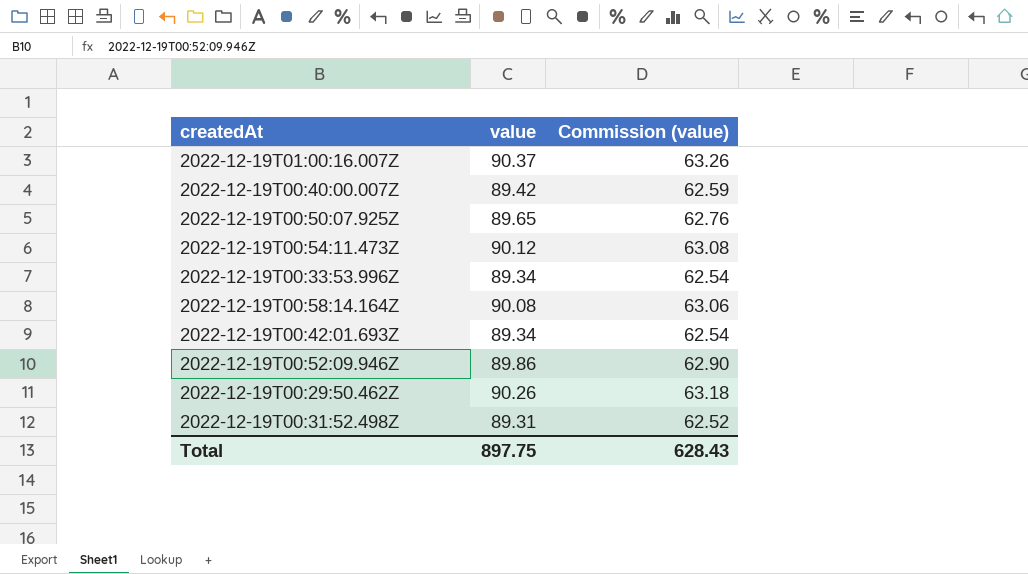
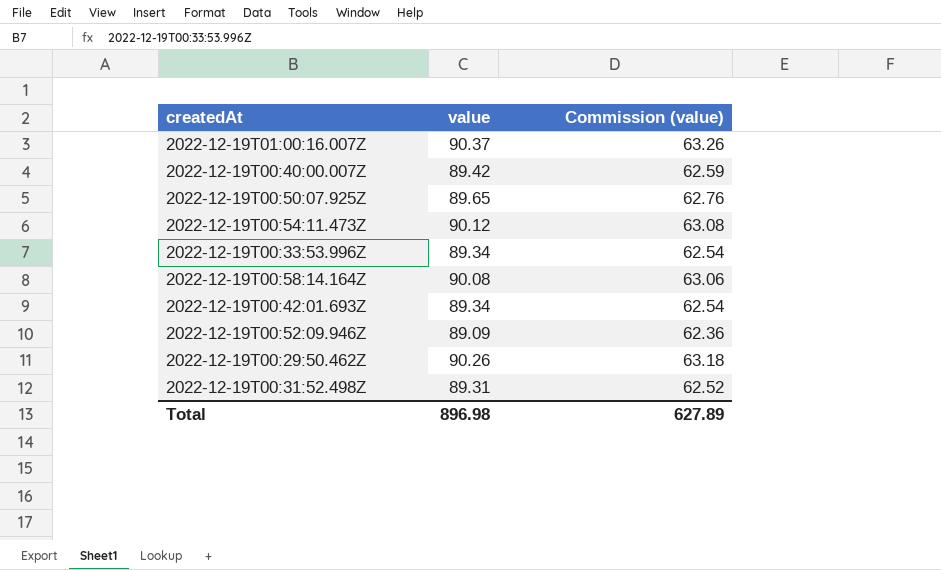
2022-12-19T00:52:09.946Z | value: 89.86 -> 89.09
2022-12-19T00:52:09.946Z | Commission (value): 62.90 -> 62.36
Total | value: 897.75 -> 896.98
Total | Commission (value): 628.43 -> 627.89

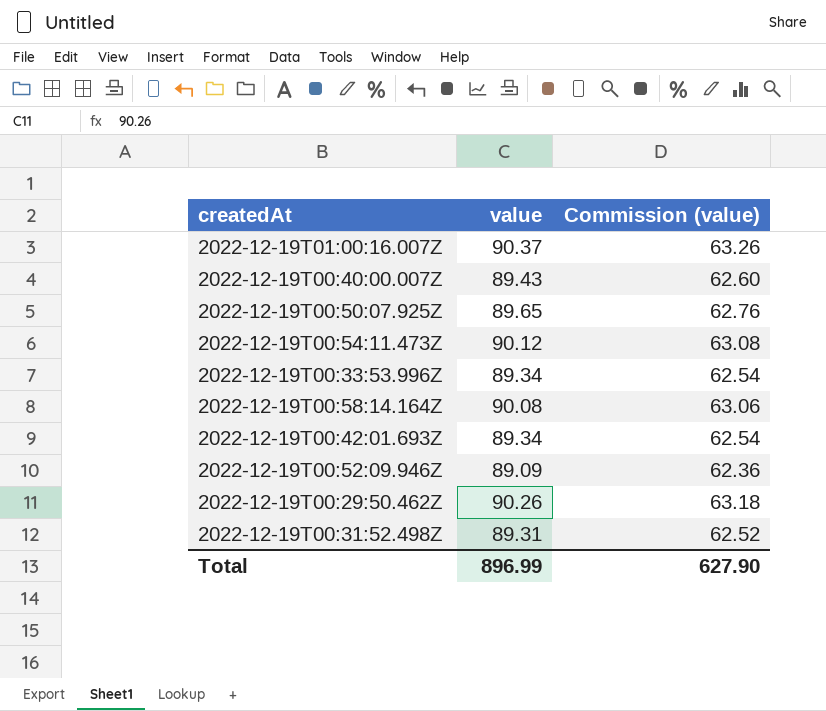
2022-12-19T00:40:00.007Z | value: 89.42 -> 89.43
2022-12-19T00:40:00.007Z | Commission (value): 62.59 -> 62.60
Total | value: 896.98 -> 896.99
Total | Commission (value): 627.89 -> 627.90

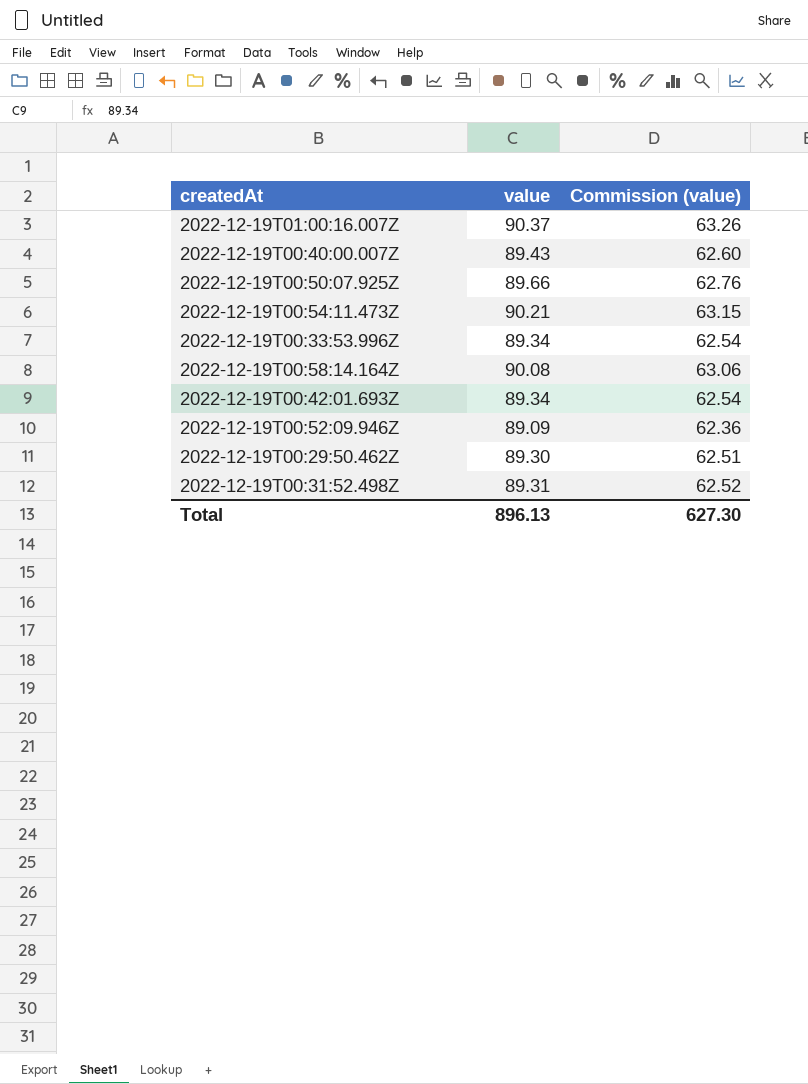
2022-12-19T00:50:07.925Z | value: 89.65 -> 89.66
2022-12-19T00:54:11.473Z | value: 90.12 -> 90.21
2022-12-19T00:54:11.473Z | Commission (value): 63.08 -> 63.15
2022-12-19T00:29:50.462Z | value: 90.26 -> 89.30
2022-12-19T00:29:50.462Z | Commission (value): 63.18 -> 62.51
Total | value: 896.99 -> 896.13
Total | Commission (value): 627.90 -> 627.30

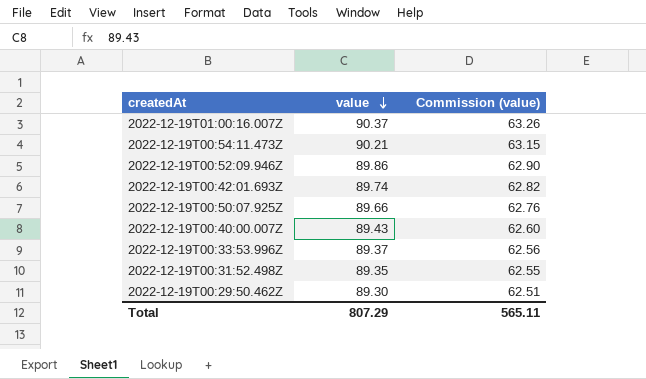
row order: none -> value descending
row 2022-12-19T00:58:14.164Z: 90.08 | 63.06 -> none
2022-12-19T00:52:09.946Z | value: 89.09 -> 89.86
2022-12-19T00:52:09.946Z | Commission (value): 62.36 -> 62.90
2022-12-19T00:42:01.693Z | value: 89.34 -> 89.74
2022-12-19T00:42:01.693Z | Commission (value): 62.54 -> 62.82
2022-12-19T00:33:53.996Z | value: 89.34 -> 89.37
2022-12-19T00:33:53.996Z | Commission (value): 62.54 -> 62.56
2022-12-19T00:31:52.498Z | value: 89.31 -> 89.35
2022-12-19T00:31:52.498Z | Commission (value): 62.52 -> 62.55
Total | value: 896.13 -> 807.29
Total | Commission (value): 627.30 -> 565.11

